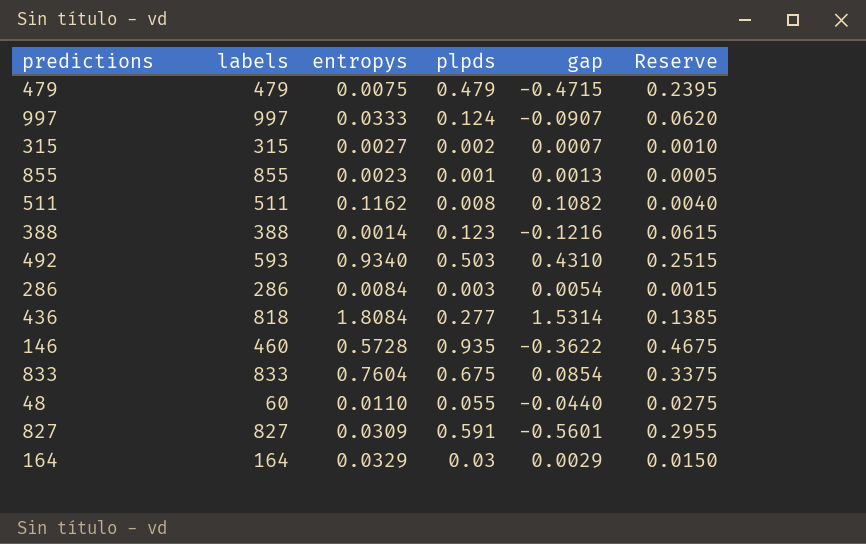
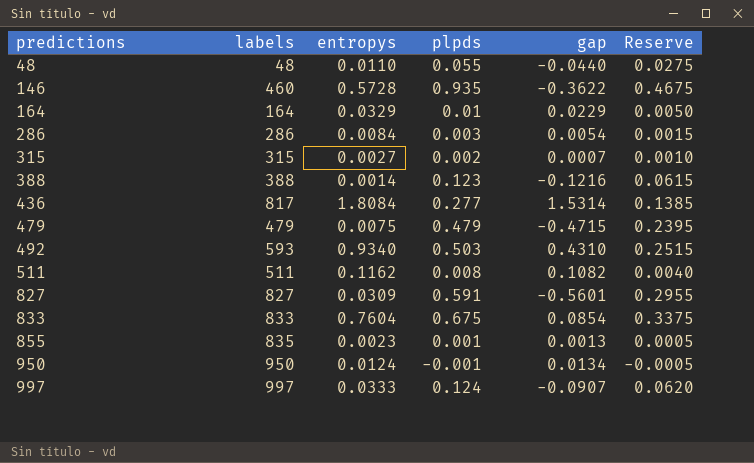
row order: none -> predictions ascending
48 | labels: 60 -> 48
164 | plpds: 0.03 -> 0.01
164 | gap: 0.0029 -> 0.0229
164 | Reserve: 0.0150 -> 0.0050
436 | labels: 818 -> 817
855 | labels: 855 -> 835
row 950: none -> 950 | 0.0124 | -0.001 | 0.0134 | -0.0005

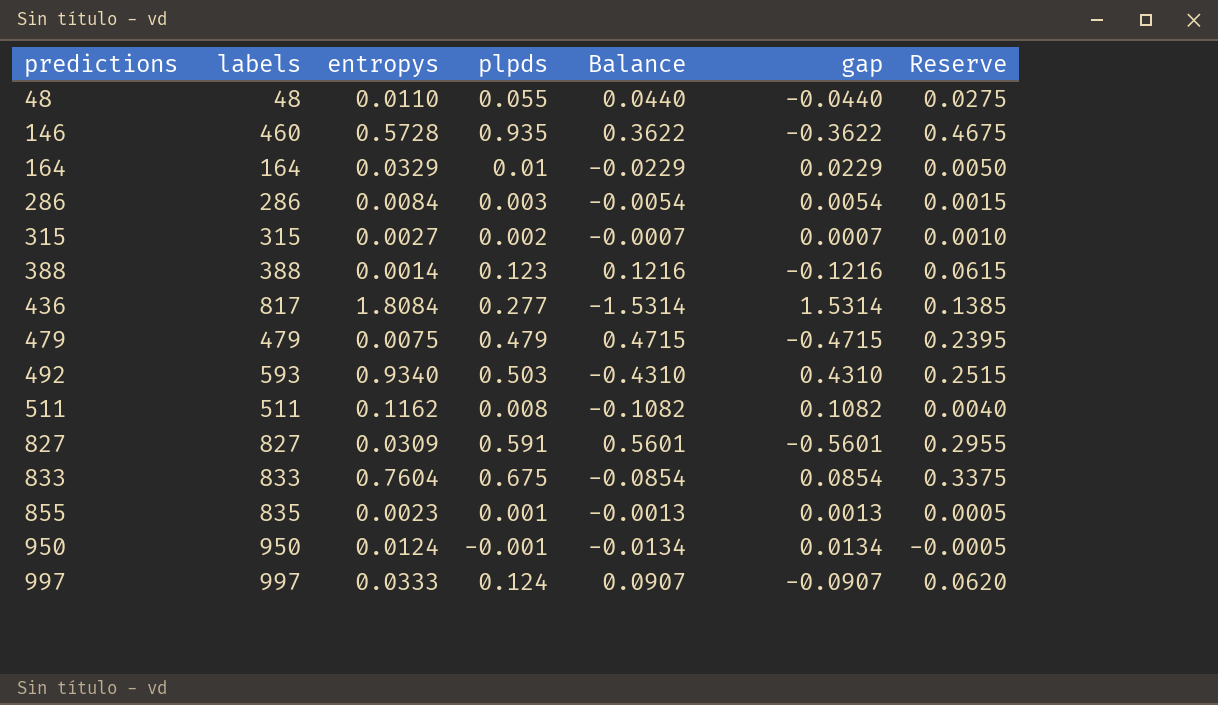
column Balance | formula: none -> [plpds] - [entropys]

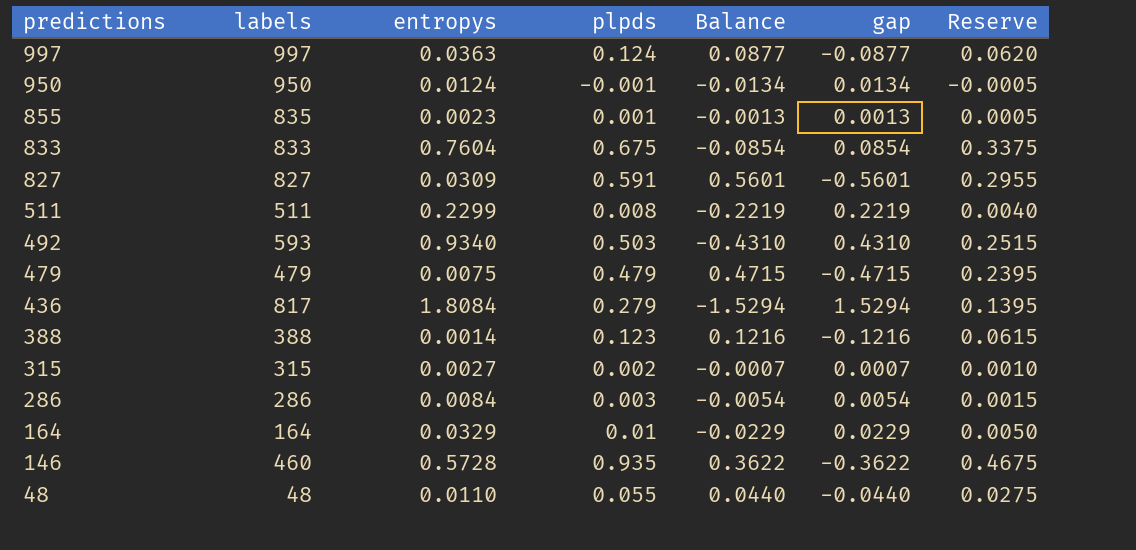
row order: predictions ascending -> predictions descending
997 | entropys: 0.0333 -> 0.0363
997 | Balance: 0.0907 -> 0.0877
997 | gap: -0.0907 -> -0.0877
511 | entropys: 0.1162 -> 0.2299
511 | Balance: -0.1082 -> -0.2219
511 | gap: 0.1082 -> 0.2219
436 | plpds: 0.277 -> 0.279
436 | Balance: -1.5314 -> -1.5294
436 | gap: 1.5314 -> 1.5294
436 | Reserve: 0.1385 -> 0.1395

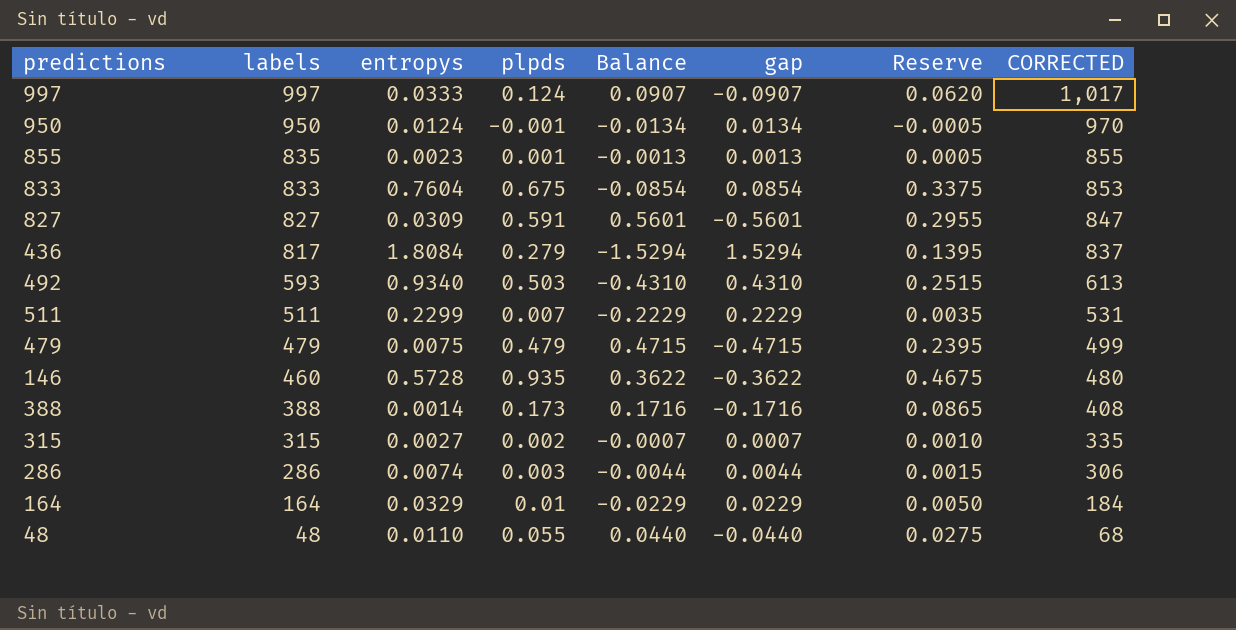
row order: predictions descending -> labels descending
column CORRECTED | formula: none -> [labels] + 20
997 | entropys: 0.0363 -> 0.0333
997 | Balance: 0.0877 -> 0.0907
997 | gap: -0.0877 -> -0.0907
511 | plpds: 0.008 -> 0.007
511 | Balance: -0.2219 -> -0.2229
511 | gap: 0.2219 -> 0.2229
511 | Reserve: 0.0040 -> 0.0035
388 | plpds: 0.123 -> 0.173
388 | Balance: 0.1216 -> 0.1716
388 | gap: -0.1216 -> -0.1716
388 | Reserve: 0.0615 -> 0.0865
286 | entropys: 0.0084 -> 0.0074
286 | Balance: -0.0054 -> -0.0044
286 | gap: 0.0054 -> 0.0044

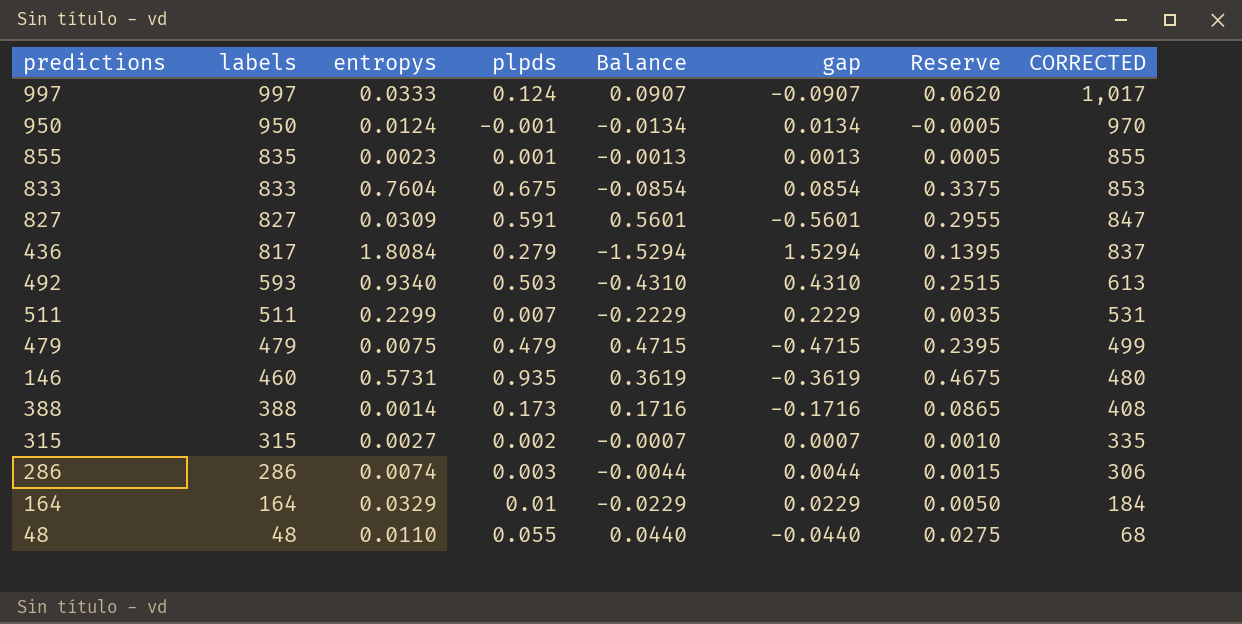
146 | entropys: 0.5728 -> 0.5731
146 | Balance: 0.3622 -> 0.3619
146 | gap: -0.3622 -> -0.3619

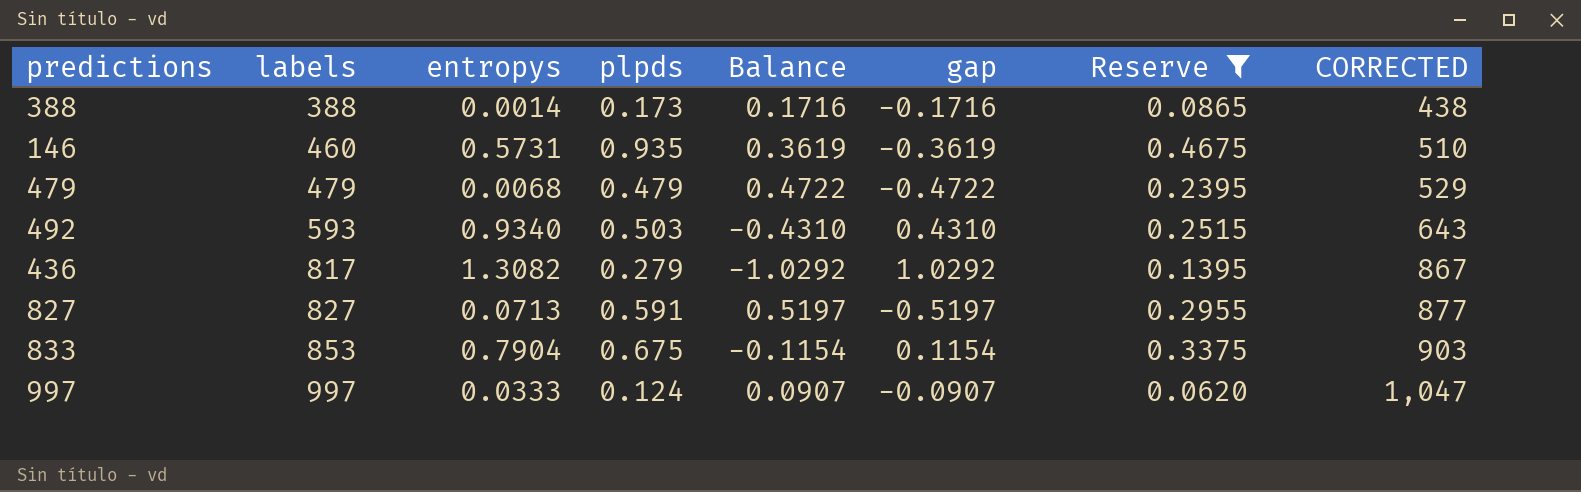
filter: none -> Reserve >= 0.0620
row order: labels descending -> labels ascending
column CORRECTED | formula: [labels] + 20 -> [labels] + 50
479 | entropys: 0.0075 -> 0.0068
479 | Balance: 0.4715 -> 0.4722
479 | gap: -0.4715 -> -0.4722
436 | entropys: 1.8084 -> 1.3082
436 | Balance: -1.5294 -> -1.0292
436 | gap: 1.5294 -> 1.0292
827 | entropys: 0.0309 -> 0.0713
827 | Balance: 0.5601 -> 0.5197
827 | gap: -0.5601 -> -0.5197
833 | labels: 833 -> 853
833 | entropys: 0.7604 -> 0.7904
833 | Balance: -0.0854 -> -0.1154
833 | gap: 0.0854 -> 0.1154

